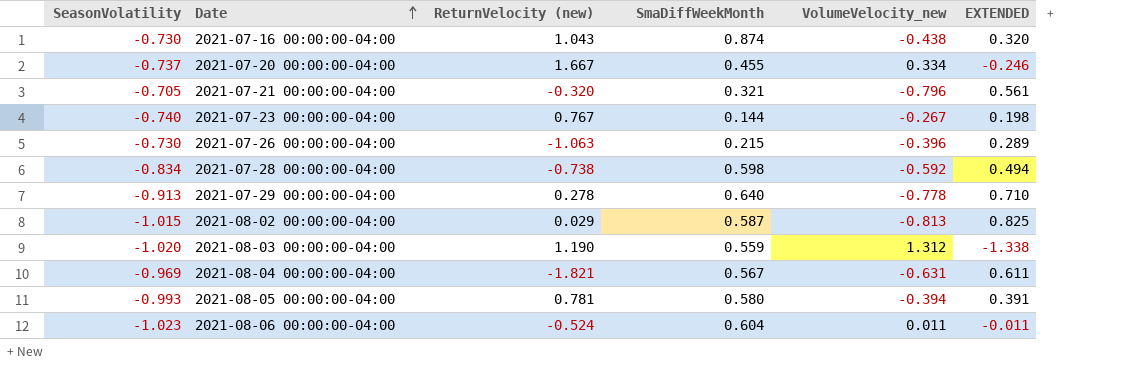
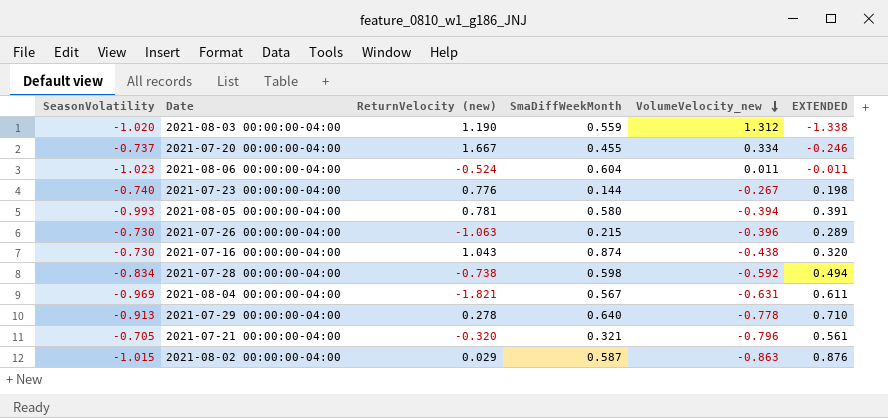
row order: Date ascending -> VolumeVelocity_new descending
2021-07-23 00:00:00-04:00 | ReturnVelocity (new): 0.767 -> 0.776
2021-08-02 00:00:00-04:00 | VolumeVelocity_new: -0.813 -> -0.863
2021-08-02 00:00:00-04:00 | EXTENDED: 0.825 -> 0.876

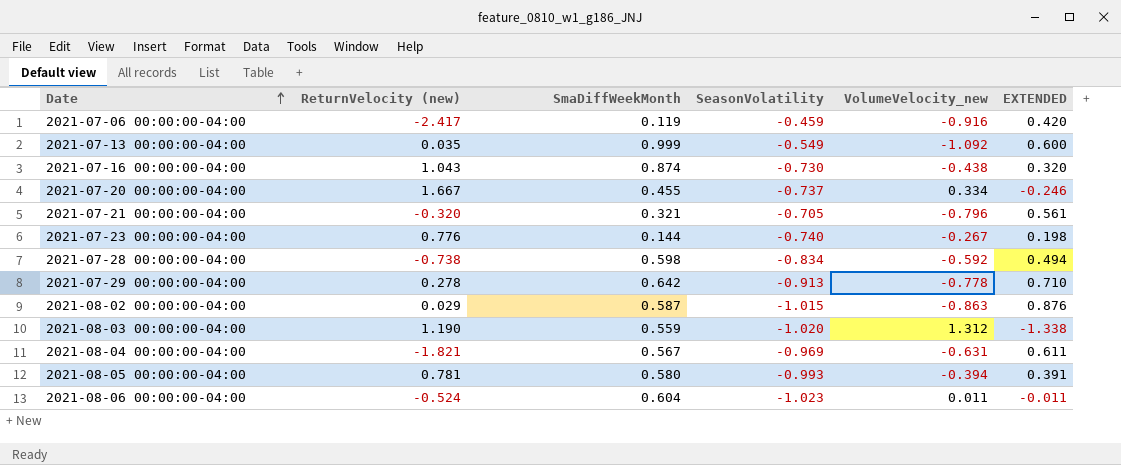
row order: VolumeVelocity_new descending -> Date ascending
column SeasonVolatility | position: 1 -> 4
row 2021-07-26 00:00:00-04:00: -0.730 | -1.063 | 0.215 | -0.396 | 0.289 -> none
row 2021-07-06 00:00:00-04:00: none -> -2.417 | 0.119 | -0.459 | -0.916 | 0.420
row 2021-07-13 00:00:00-04:00: none -> 0.035 | 0.999 | -0.549 | -1.092 | 0.600
2021-07-29 00:00:00-04:00 | SmaDiffWeekMonth: 0.640 -> 0.642

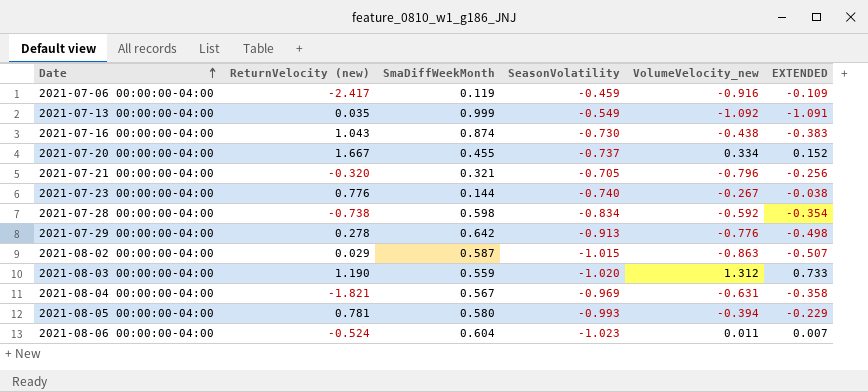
column EXTENDED | formula: [SeasonVolatility] * [VolumeVelocity_new] -> [SmaDiffWeekMonth] * [VolumeVelocity_new]
2021-07-29 00:00:00-04:00 | VolumeVelocity_new: -0.778 -> -0.776

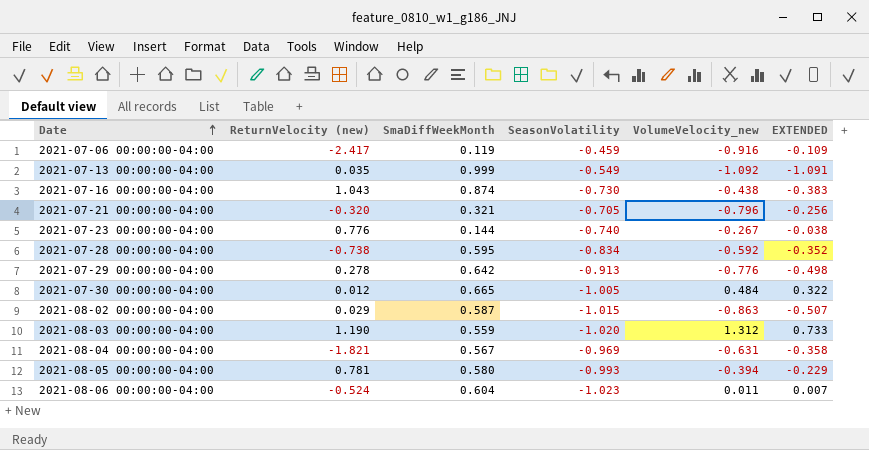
row 2021-07-20 00:00:00-04:00: 1.667 | 0.455 | -0.737 | 0.334 | 0.152 -> none
2021-07-28 00:00:00-04:00 | SmaDiffWeekMonth: 0.598 -> 0.595
2021-07-28 00:00:00-04:00 | EXTENDED: -0.354 -> -0.352
row 2021-07-30 00:00:00-04:00: none -> 0.012 | 0.665 | -1.005 | 0.484 | 0.322

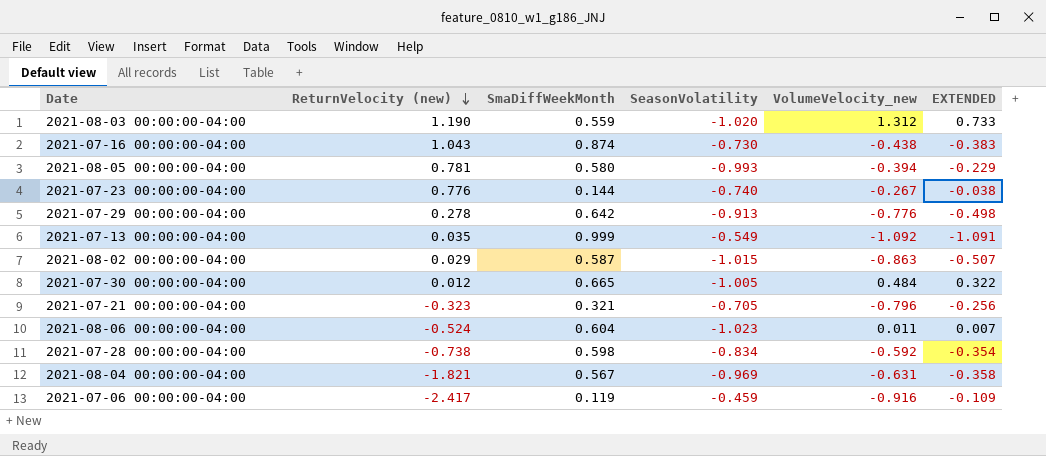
row order: Date ascending -> ReturnVelocity (new) descending
2021-07-21 00:00:00-04:00 | ReturnVelocity (new): -0.320 -> -0.323
2021-07-28 00:00:00-04:00 | SmaDiffWeekMonth: 0.595 -> 0.598
2021-07-28 00:00:00-04:00 | EXTENDED: -0.352 -> -0.354

